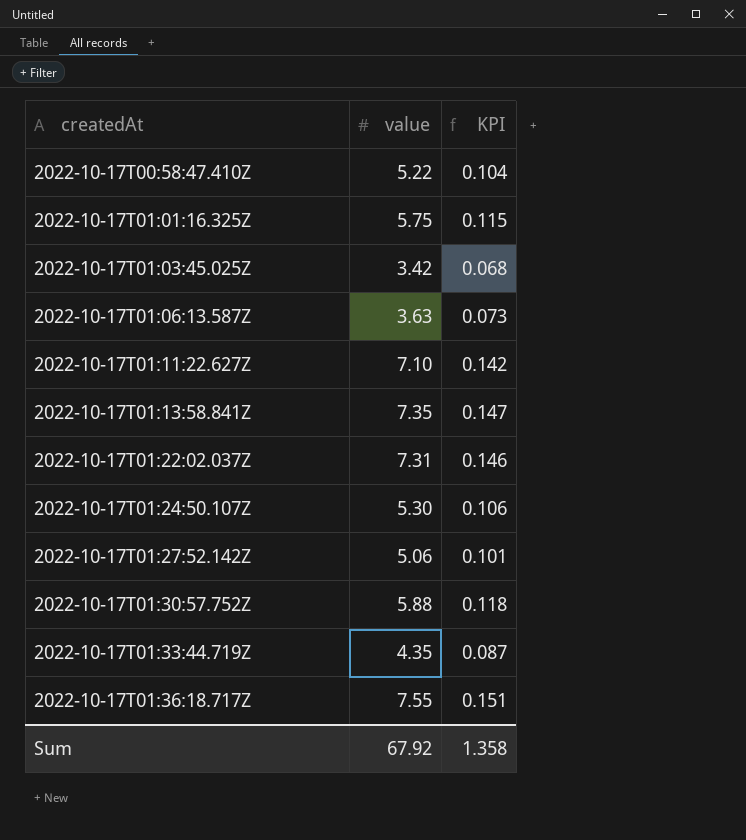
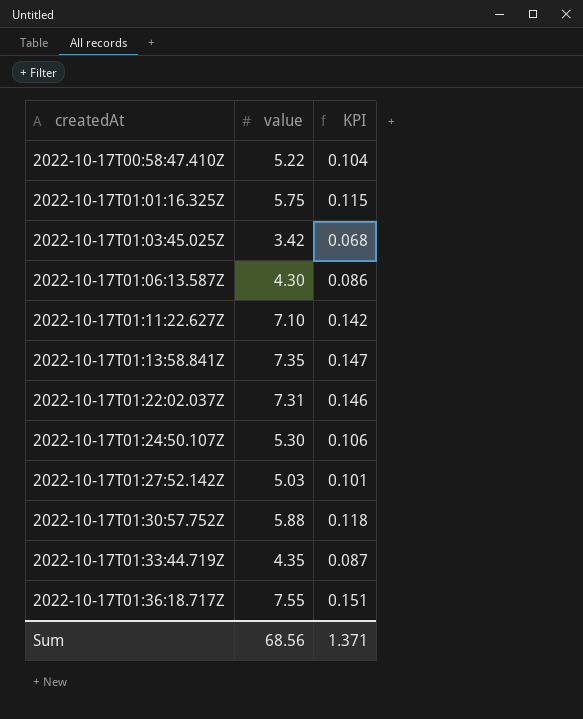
2022-10-17T01:06:13.587Z | value: 3.63 -> 4.30
2022-10-17T01:06:13.587Z | KPI: 0.073 -> 0.086
2022-10-17T01:27:52.142Z | value: 5.06 -> 5.03
Sum | value: 67.92 -> 68.56
Sum | KPI: 1.358 -> 1.371

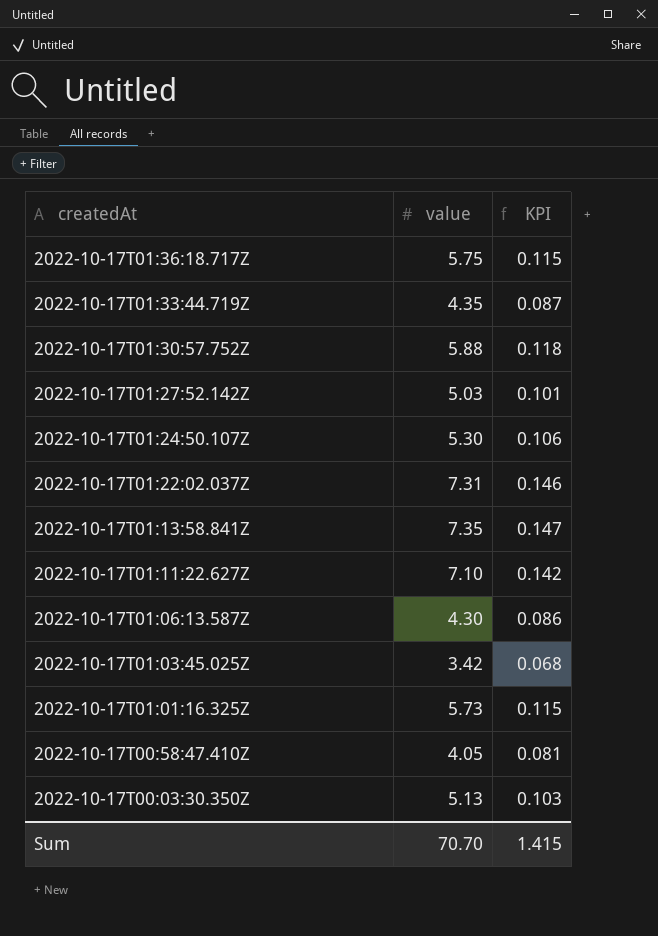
row order: createdAt ascending -> createdAt descending
2022-10-17T01:36:18.717Z | value: 7.55 -> 5.75
2022-10-17T01:36:18.717Z | KPI: 0.151 -> 0.115
2022-10-17T01:01:16.325Z | value: 5.75 -> 5.73
2022-10-17T00:58:47.410Z | value: 5.22 -> 4.05
2022-10-17T00:58:47.410Z | KPI: 0.104 -> 0.081
row 2022-10-17T00:03:30.350Z: none -> 5.13 | 0.103
Sum | value: 68.56 -> 70.70
Sum | KPI: 1.371 -> 1.415

